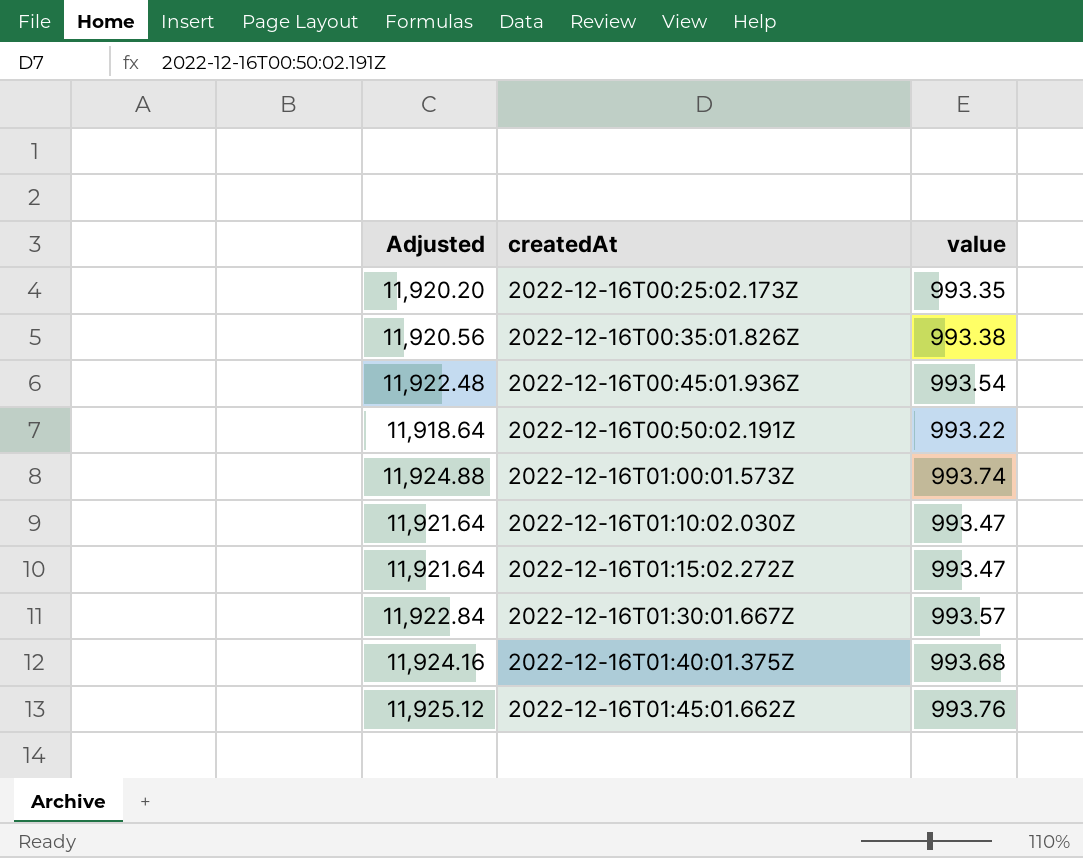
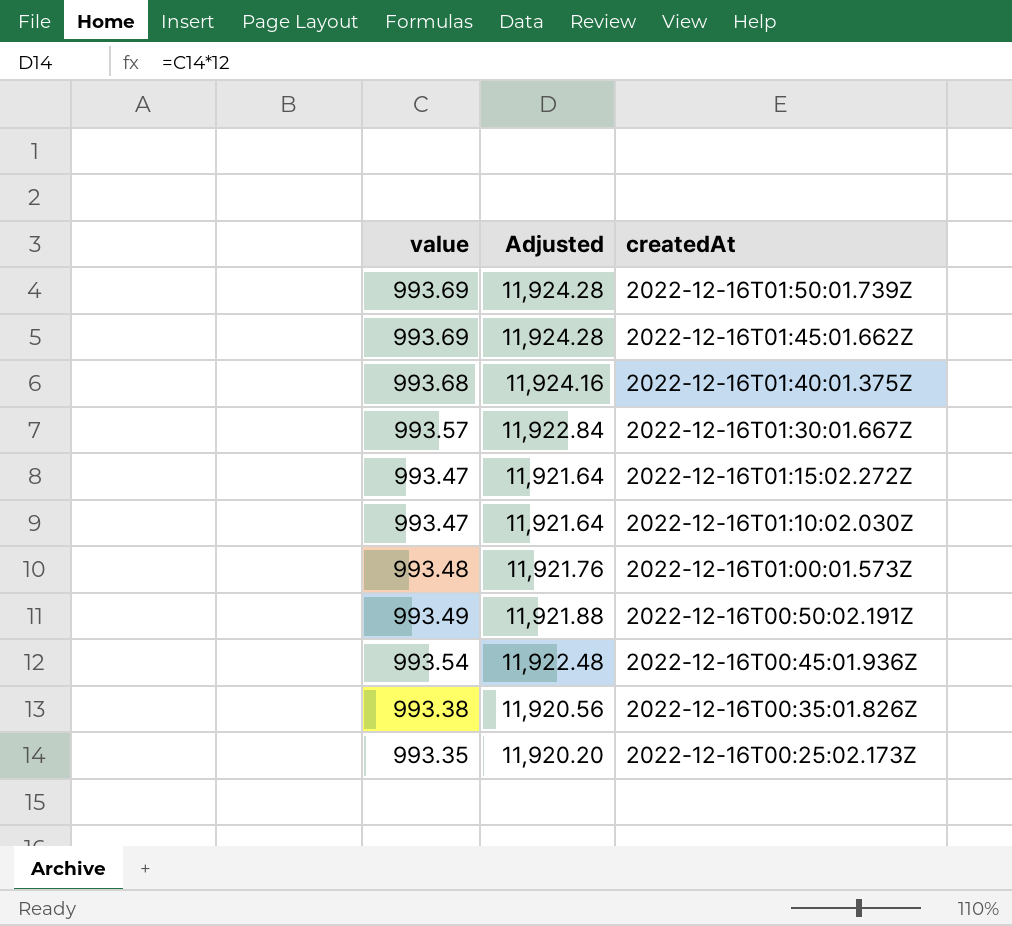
row order: createdAt ascending -> createdAt descending
column value | position: 3 -> 1
row 2022-12-16T01:50:01.739Z: none -> 993.69 | 11,924.28
2022-12-16T01:45:01.662Z | value: 993.76 -> 993.69
2022-12-16T01:45:01.662Z | Adjusted: 11,925.12 -> 11,924.28
2022-12-16T01:00:01.573Z | value: 993.74 -> 993.48
2022-12-16T01:00:01.573Z | Adjusted: 11,924.88 -> 11,921.76
2022-12-16T00:50:02.191Z | value: 993.22 -> 993.49
2022-12-16T00:50:02.191Z | Adjusted: 11,918.64 -> 11,921.88

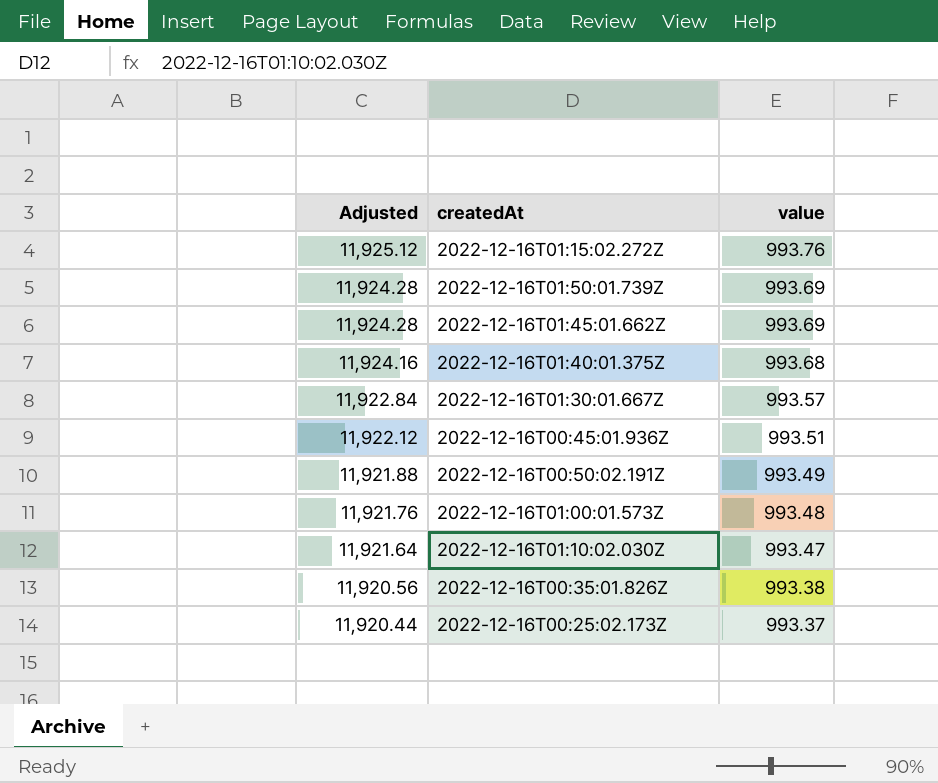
row order: createdAt descending -> Adjusted descending
column value | position: 1 -> 3
2022-12-16T01:15:02.272Z | Adjusted: 11,921.64 -> 11,925.12
2022-12-16T01:15:02.272Z | value: 993.47 -> 993.76
2022-12-16T00:45:01.936Z | Adjusted: 11,922.48 -> 11,922.12
2022-12-16T00:45:01.936Z | value: 993.54 -> 993.51
2022-12-16T00:25:02.173Z | Adjusted: 11,920.20 -> 11,920.44
2022-12-16T00:25:02.173Z | value: 993.35 -> 993.37

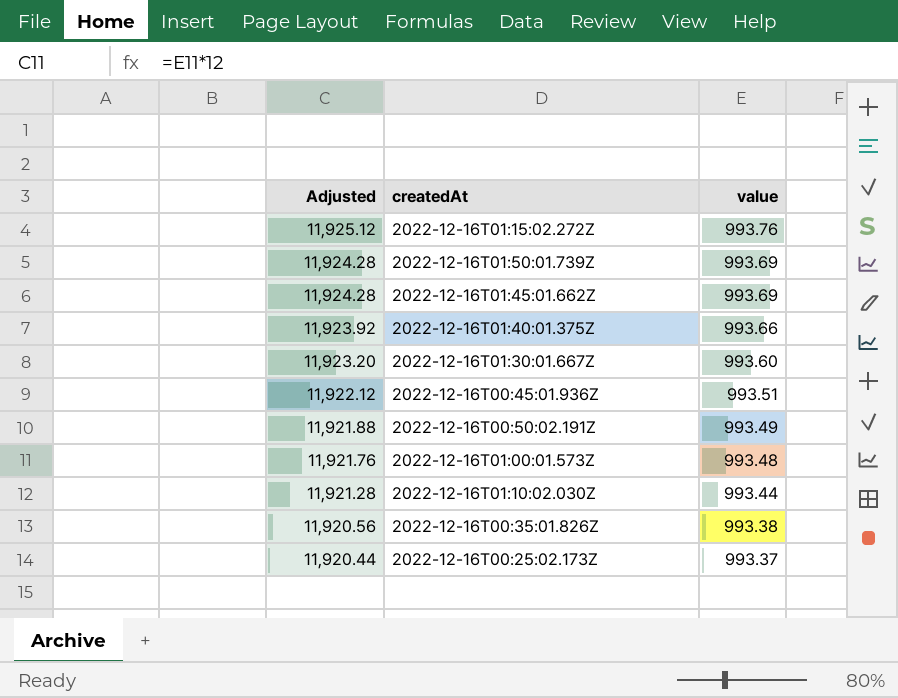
2022-12-16T01:40:01.375Z | Adjusted: 11,924.16 -> 11,923.92
2022-12-16T01:40:01.375Z | value: 993.68 -> 993.66
2022-12-16T01:30:01.667Z | Adjusted: 11,922.84 -> 11,923.20
2022-12-16T01:30:01.667Z | value: 993.57 -> 993.60
2022-12-16T01:10:02.030Z | Adjusted: 11,921.64 -> 11,921.28
2022-12-16T01:10:02.030Z | value: 993.47 -> 993.44

